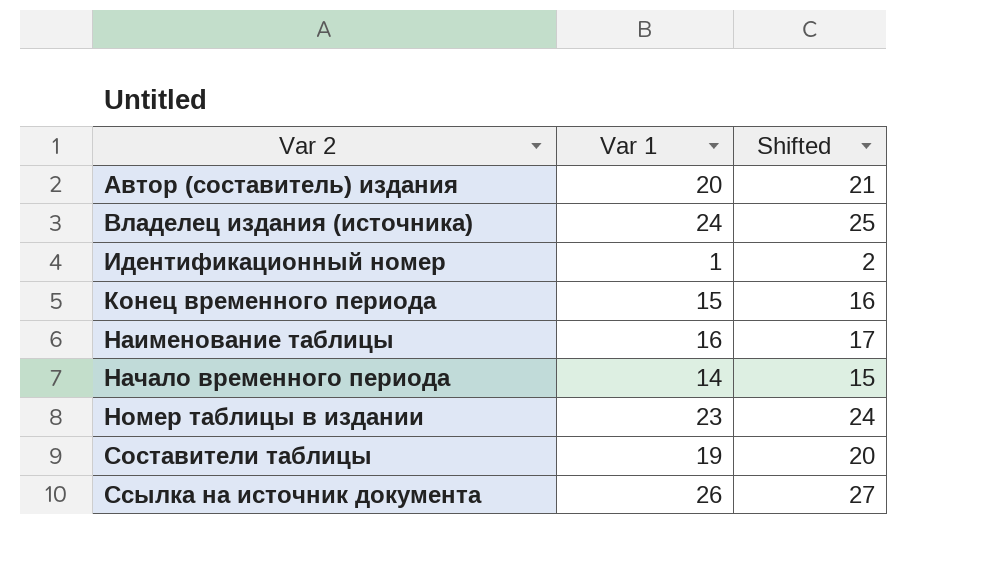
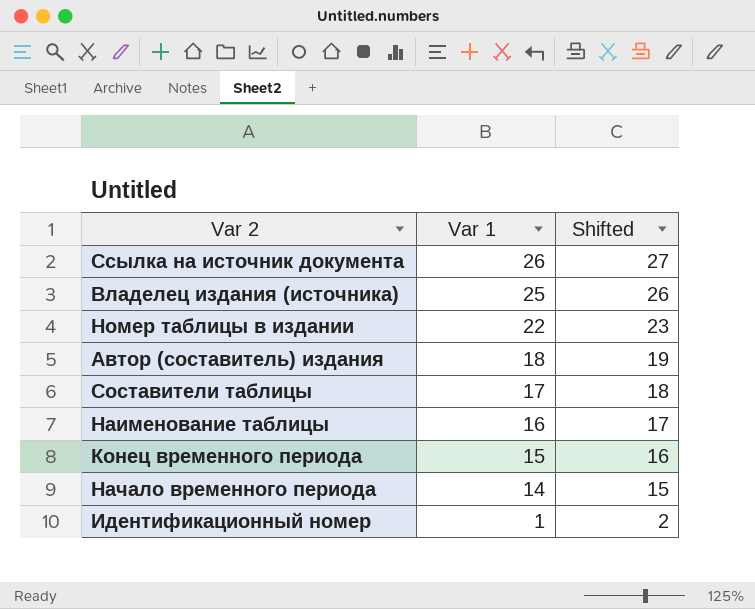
row order: Var 2 ascending -> Var 1 descending
Владелец издания (источника) | Var 1: 24 -> 25
Владелец издания (источника) | Shifted: 25 -> 26
Номер таблицы в издании | Var 1: 23 -> 22
Номер таблицы в издании | Shifted: 24 -> 23
Автор (составитель) издания | Var 1: 20 -> 18
Автор (составитель) издания | Shifted: 21 -> 19
Составители таблицы | Var 1: 19 -> 17
Составители таблицы | Shifted: 20 -> 18

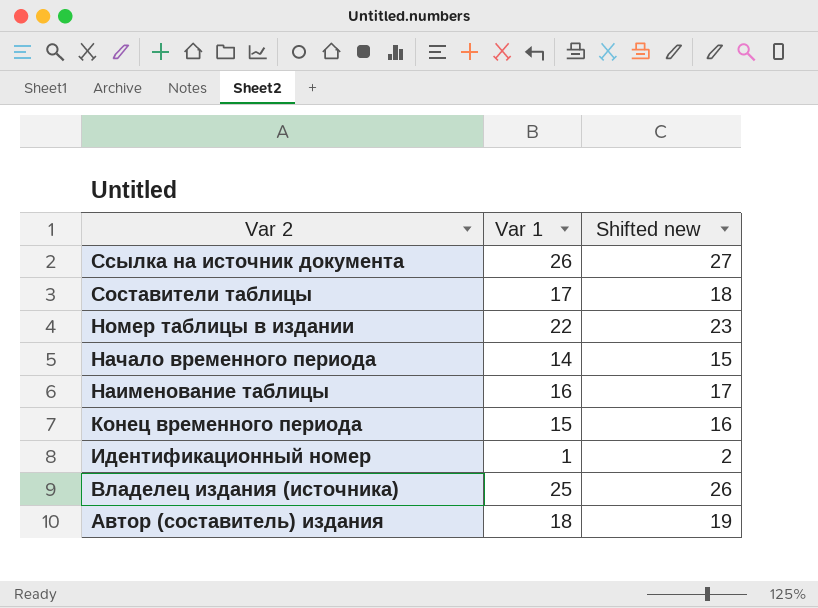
row order: Var 1 descending -> Var 2 descending
column name: Shifted -> Shifted new

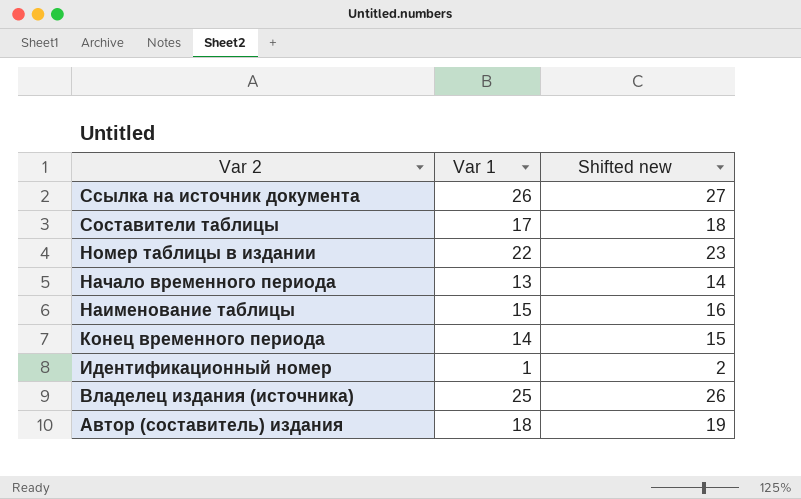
Начало временного периода | Var 1: 14 -> 13
Начало временного периода | Shifted new: 15 -> 14
Наименование таблицы | Var 1: 16 -> 15
Наименование таблицы | Shifted new: 17 -> 16
Конец временного периода | Var 1: 15 -> 14
Конец временного периода | Shifted new: 16 -> 15

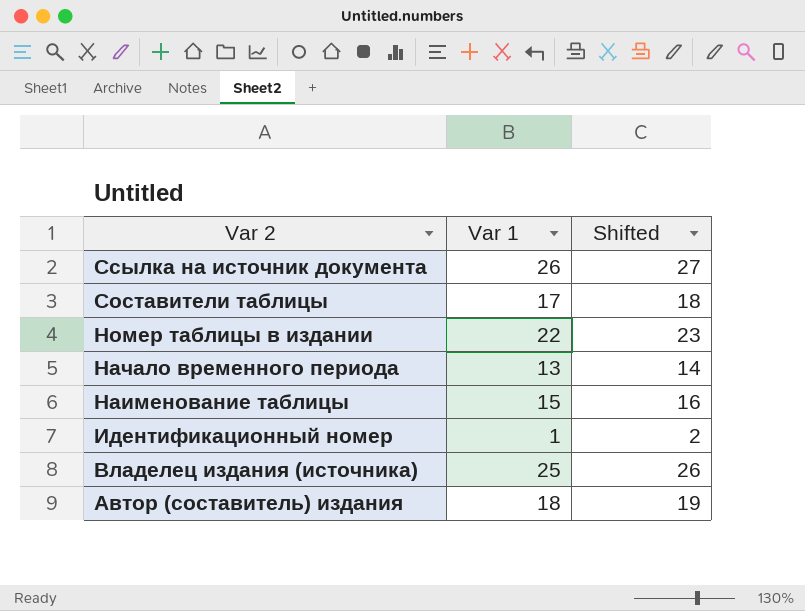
column name: Shifted new -> Shifted
row Конец временного периода: 14 | 15 -> none

